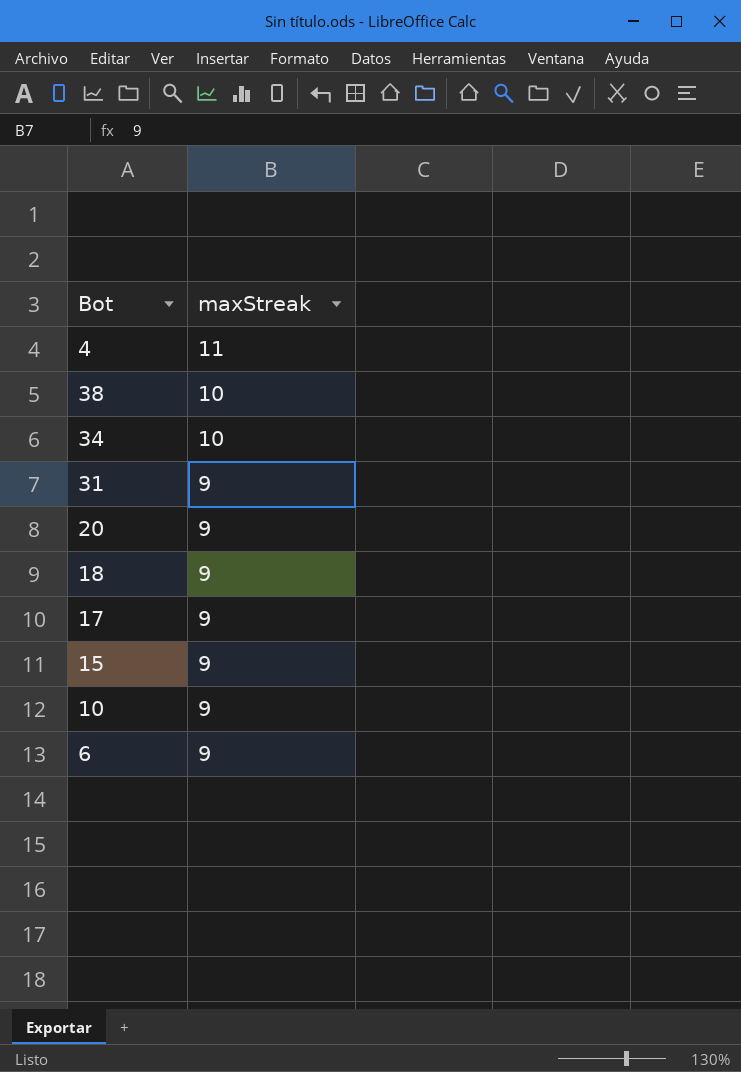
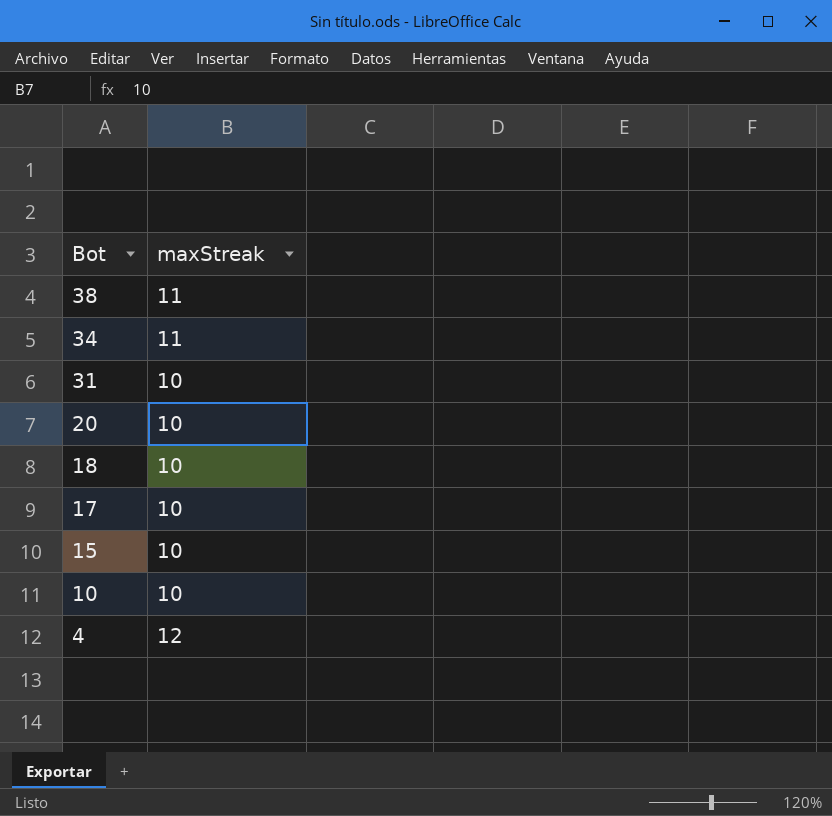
row order: maxStreak descending -> Bot descending
row 6: 9 -> none
38 | maxStreak: 10 -> 11
34 | maxStreak: 10 -> 11
31 | maxStreak: 9 -> 10
20 | maxStreak: 9 -> 10
18 | maxStreak: 9 -> 10
17 | maxStreak: 9 -> 10
15 | maxStreak: 9 -> 10
10 | maxStreak: 9 -> 10
4 | maxStreak: 11 -> 12

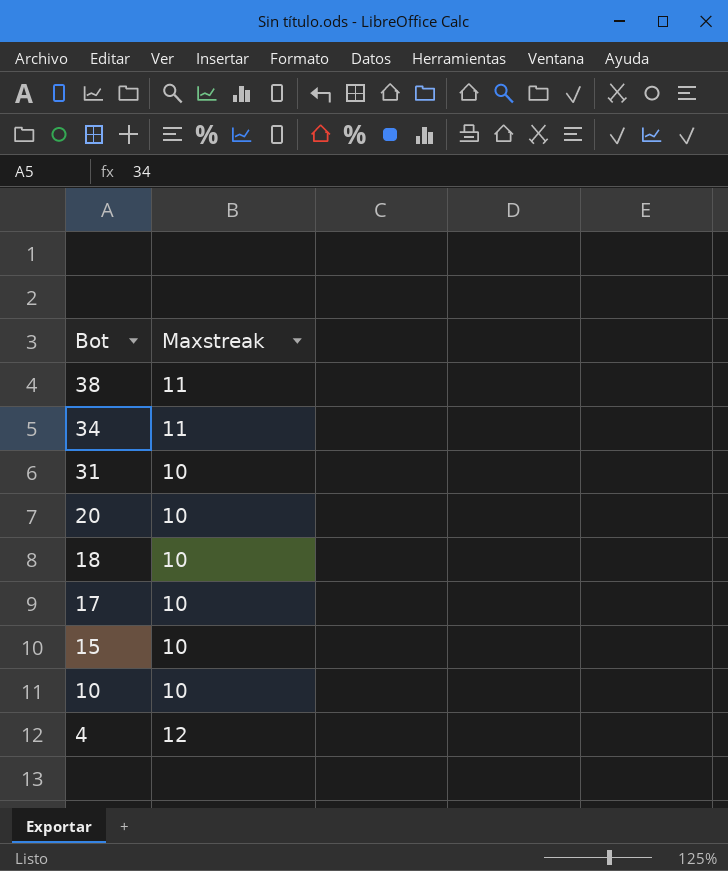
column name: maxStreak -> Maxstreak

